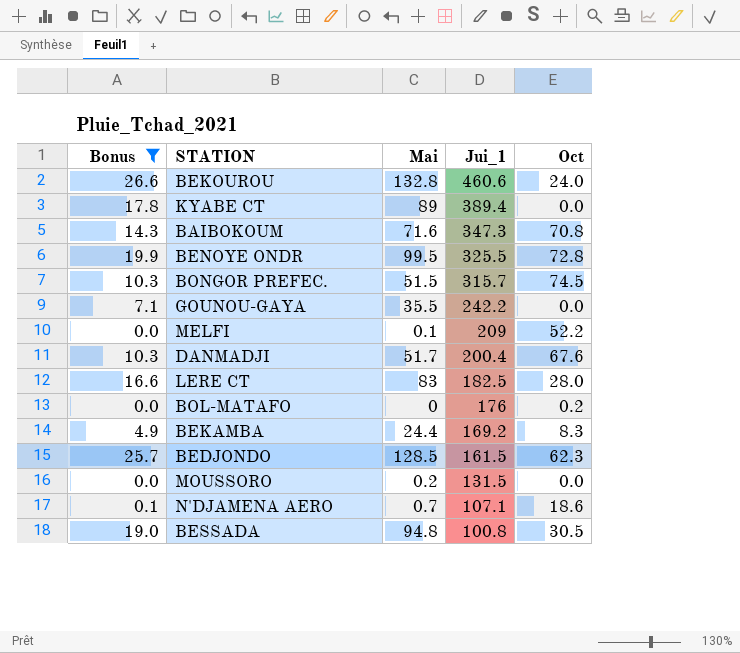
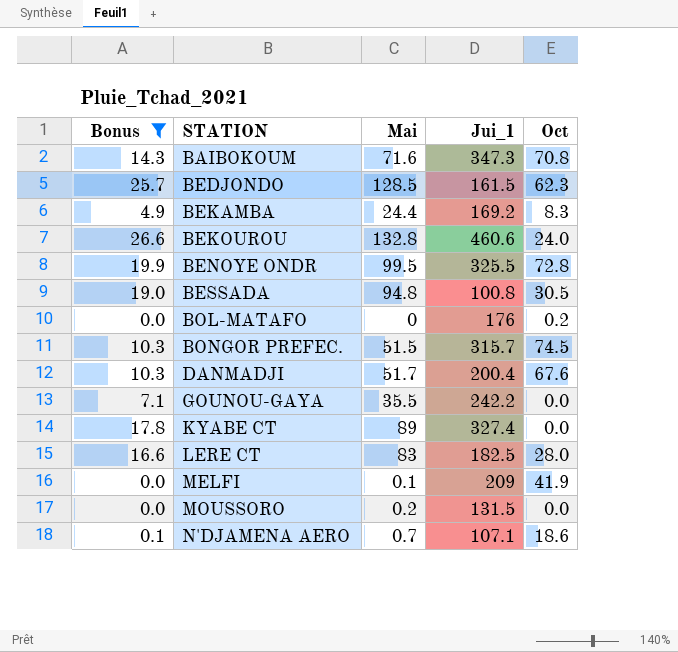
row order: Jui_1 descending -> STATION ascending
KYABE CT | Jui_1: 389.4 -> 327.4
MELFI | Oct: 52.2 -> 41.9

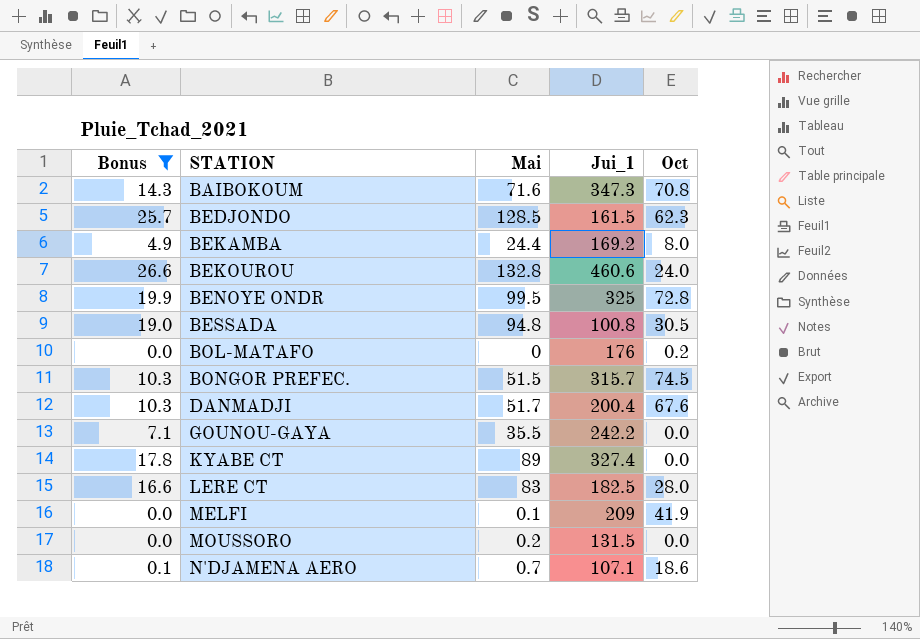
BEKAMBA | Oct: 8.3 -> 8.0
BENOYE ONDR | Jui_1: 325.5 -> 325

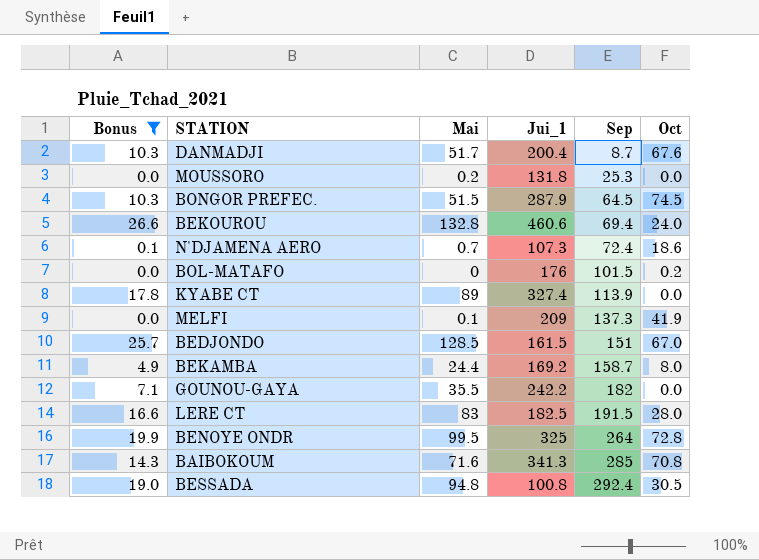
row order: STATION ascending -> Sep ascending
column Sep | position: none -> 5
MOUSSORO | Jui_1: 131.5 -> 131.8
BONGOR PREFEC. | Jui_1: 315.7 -> 287.9
N'DJAMENA AERO | Jui_1: 107.1 -> 107.3
BEDJONDO | Oct: 62.3 -> 67.0
BAIBOKOUM | Jui_1: 347.3 -> 341.3

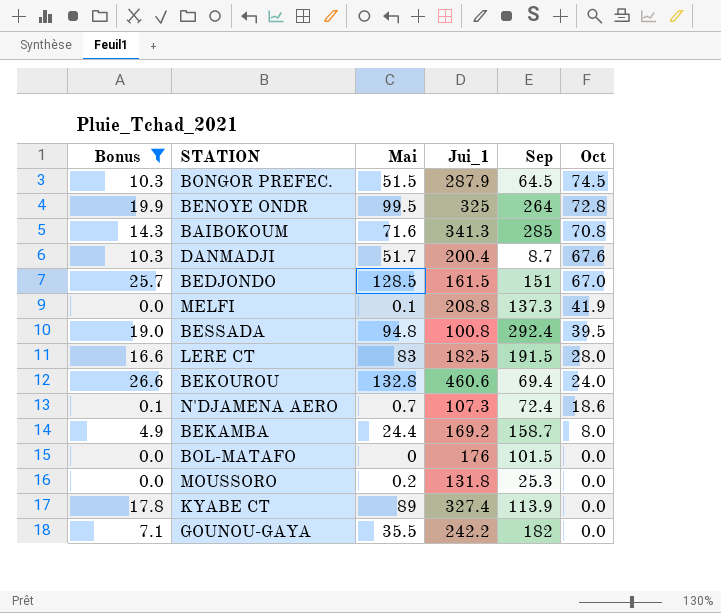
row order: Sep ascending -> Oct descending
MELFI | Jui_1: 209 -> 208.8
BESSADA | Oct: 30.5 -> 39.5
BOL-MATAFO | Oct: 0.2 -> 0.0

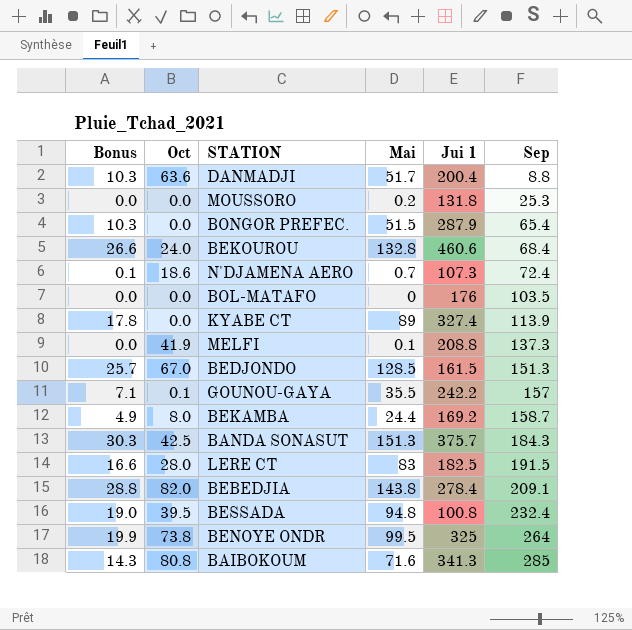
filter: Bonus <= 26.6 -> none
row order: Oct descending -> Sep ascending
column Oct | position: 6 -> 2
column name: Jui_1 -> Jui 1
DANMADJI | Oct: 67.6 -> 63.6
DANMADJI | Sep: 8.7 -> 8.8
BONGOR PREFEC. | Oct: 74.5 -> 0.0
BONGOR PREFEC. | Sep: 64.5 -> 65.4
BEKOUROU | Sep: 69.4 -> 68.4
BOL-MATAFO | Sep: 101.5 -> 103.5
BEDJONDO | Sep: 151 -> 151.3
GOUNOU-GAYA | Oct: 0.0 -> 0.1
GOUNOU-GAYA | Sep: 182 -> 157
BESSADA | Sep: 292.4 -> 232.4
BENOYE ONDR | Oct: 72.8 -> 73.8
BAIBOKOUM | Oct: 70.8 -> 80.8

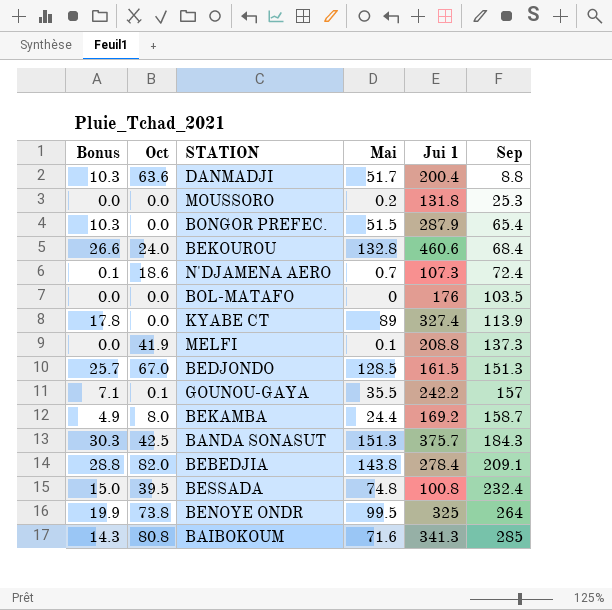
row LERE CT: 16.6 | 28.0 | 83 | 182.5 | 191.5 -> none
BESSADA | Bonus: 19.0 -> 15.0
BESSADA | Mai: 94.8 -> 74.8

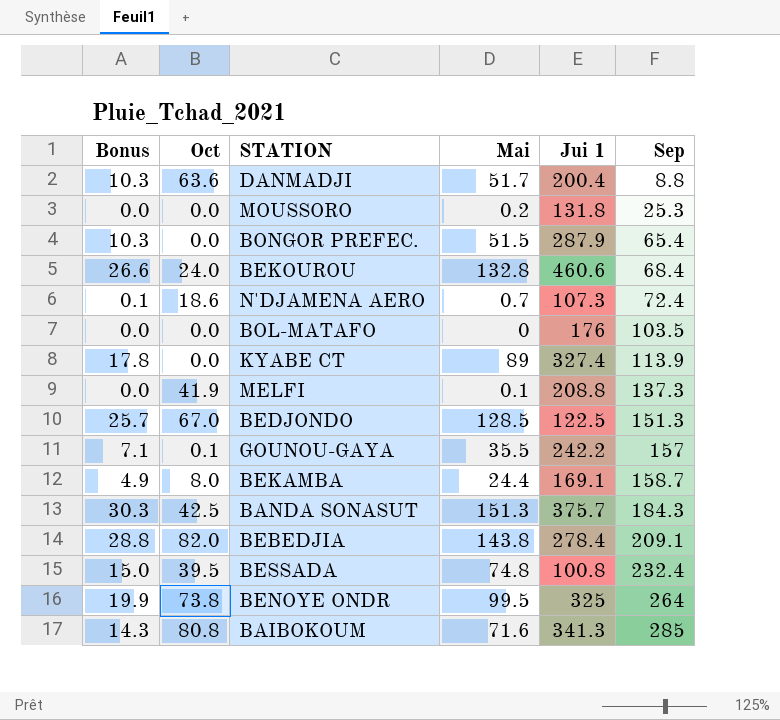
BEDJONDO | Jui 1: 161.5 -> 122.5
BEKAMBA | Jui 1: 169.2 -> 169.1

